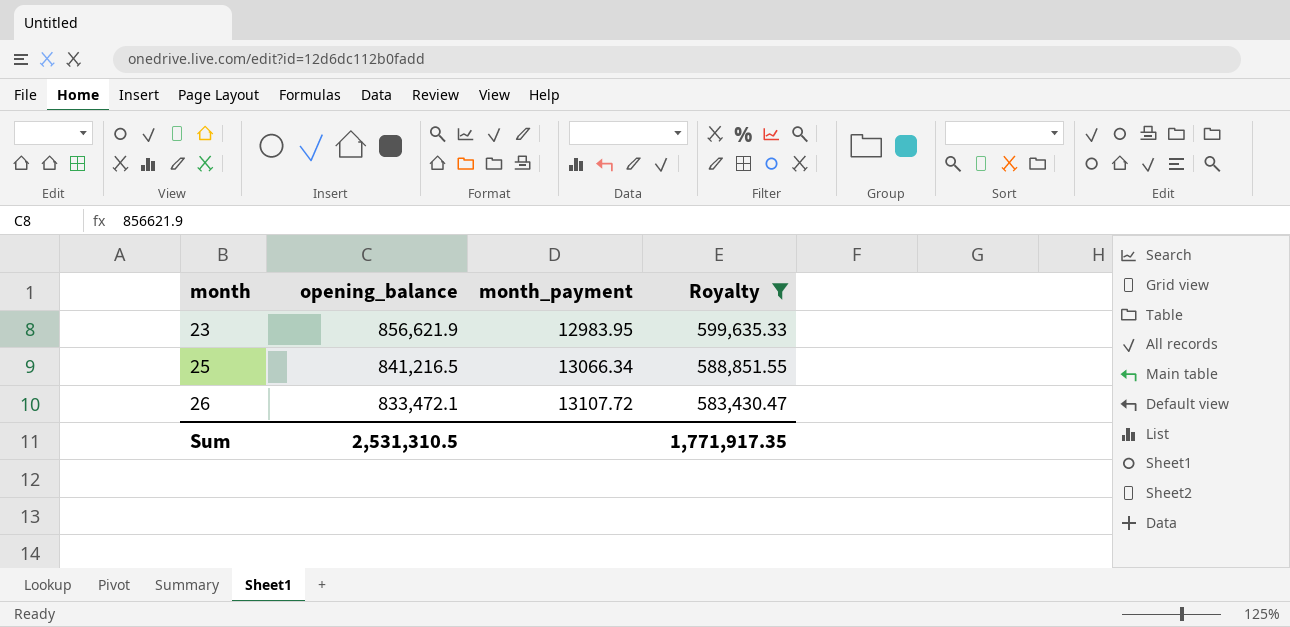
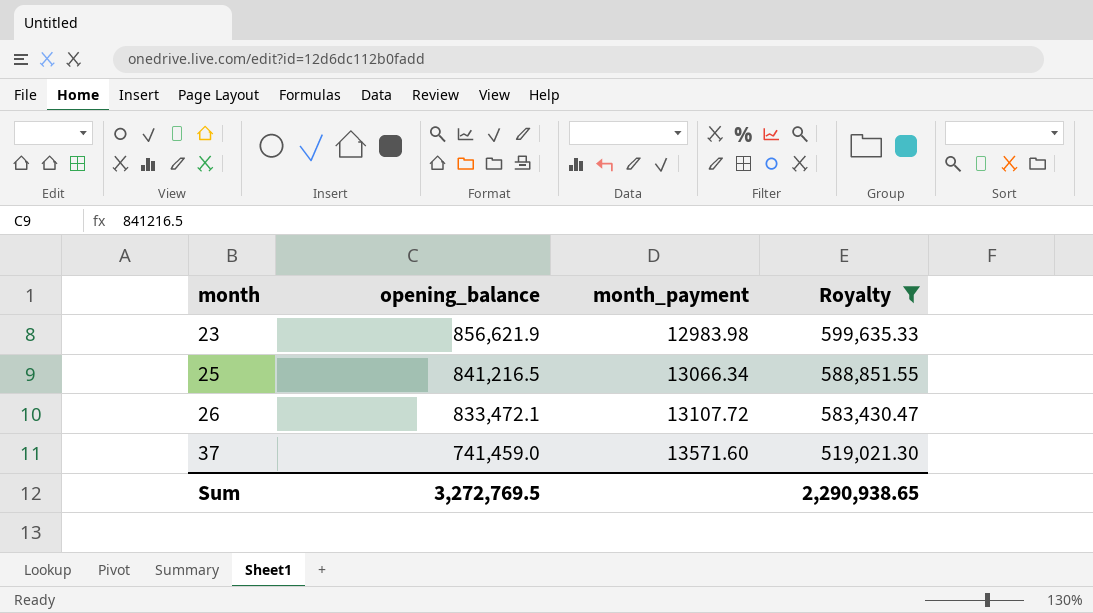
23 | month_payment: 12983.95 -> 12983.98
row 37: none -> 741,459.0 | 13571.60 | 519,021.30
Sum | opening_balance: 2,531,310.5 -> 3,272,769.5
Sum | Royalty: 1,771,917.35 -> 2,290,938.65

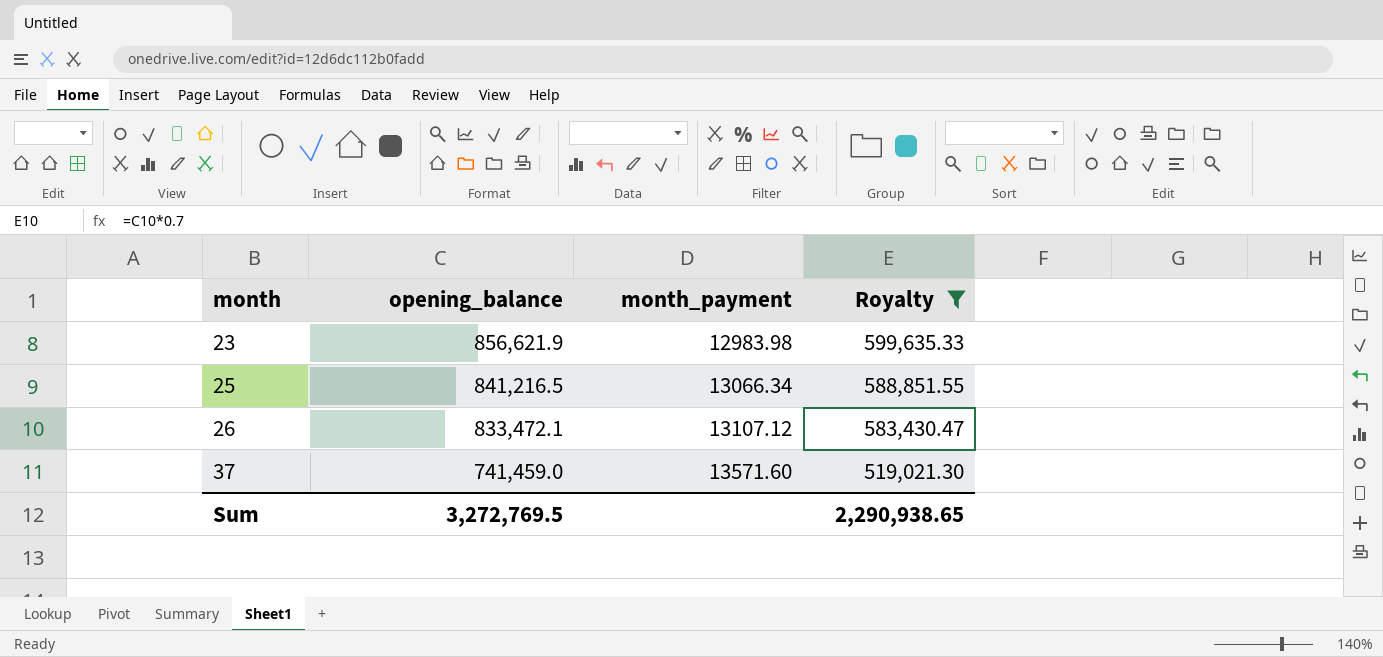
26 | month_payment: 13107.72 -> 13107.12

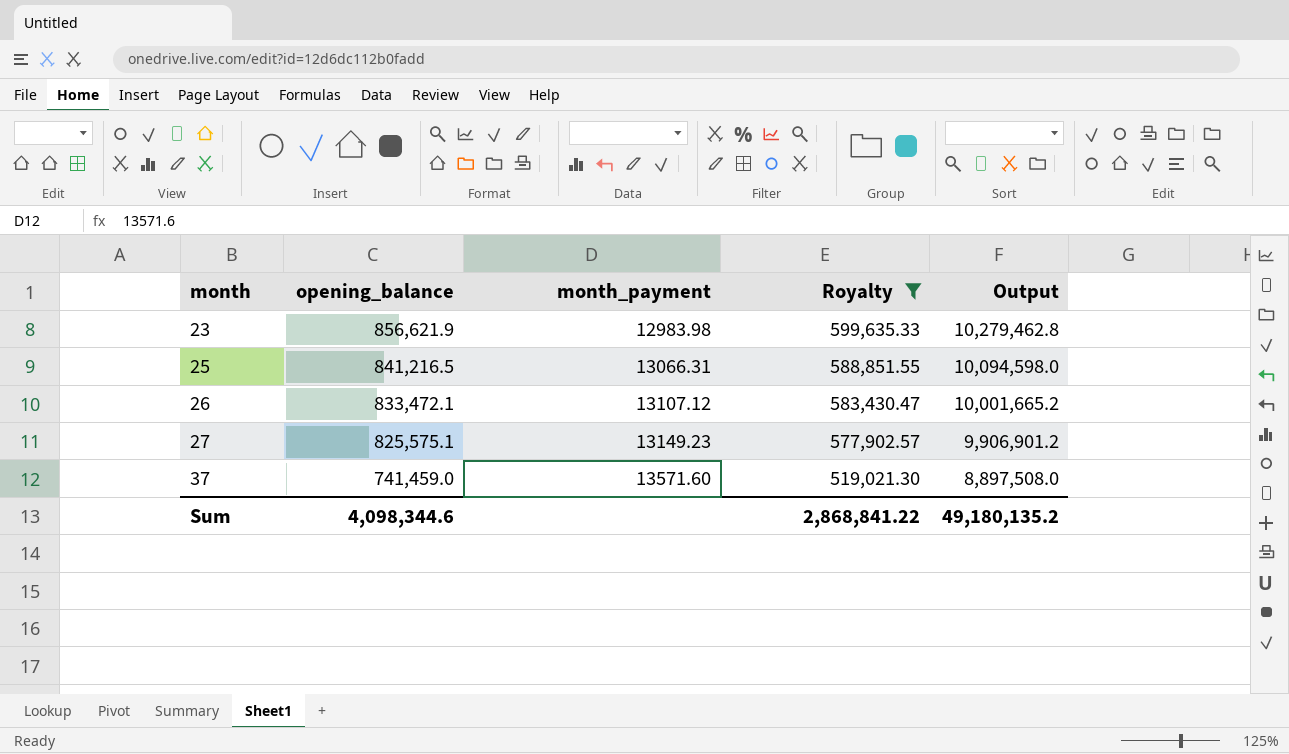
column Output | formula: none -> [opening_balance] * 12
25 | month_payment: 13066.34 -> 13066.31
row 27: none -> 825,575.1 | 13149.23 | 577,902.57 | 9,906,901.2
Sum | opening_balance: 3,272,769.5 -> 4,098,344.6
Sum | Royalty: 2,290,938.65 -> 2,868,841.22

